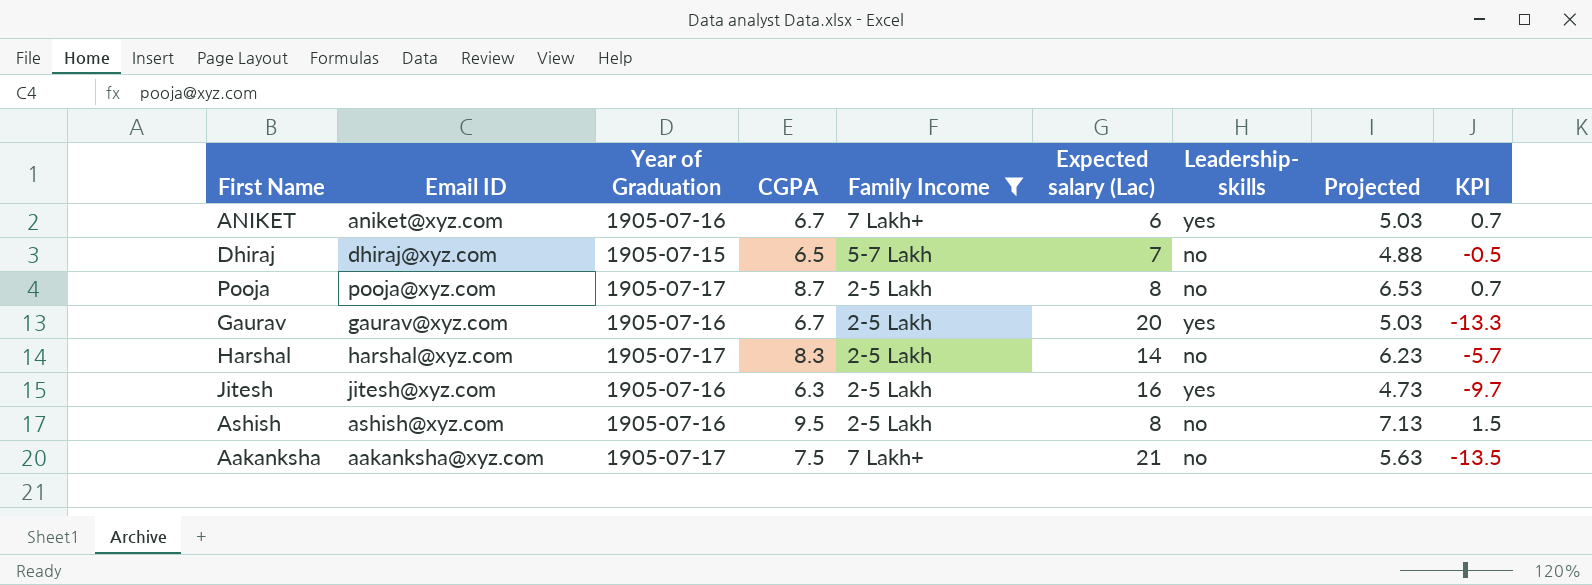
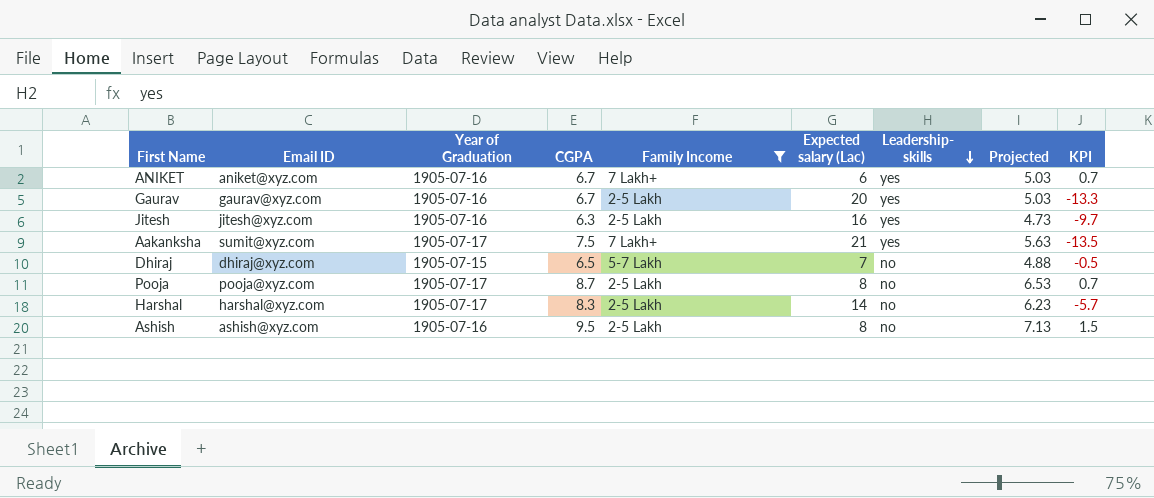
row order: none -> Leadership- skills descending
Aakanksha | Email ID: aakanksha@xyz.com -> sumit@xyz.com
Aakanksha | Leadership- skills: no -> yes

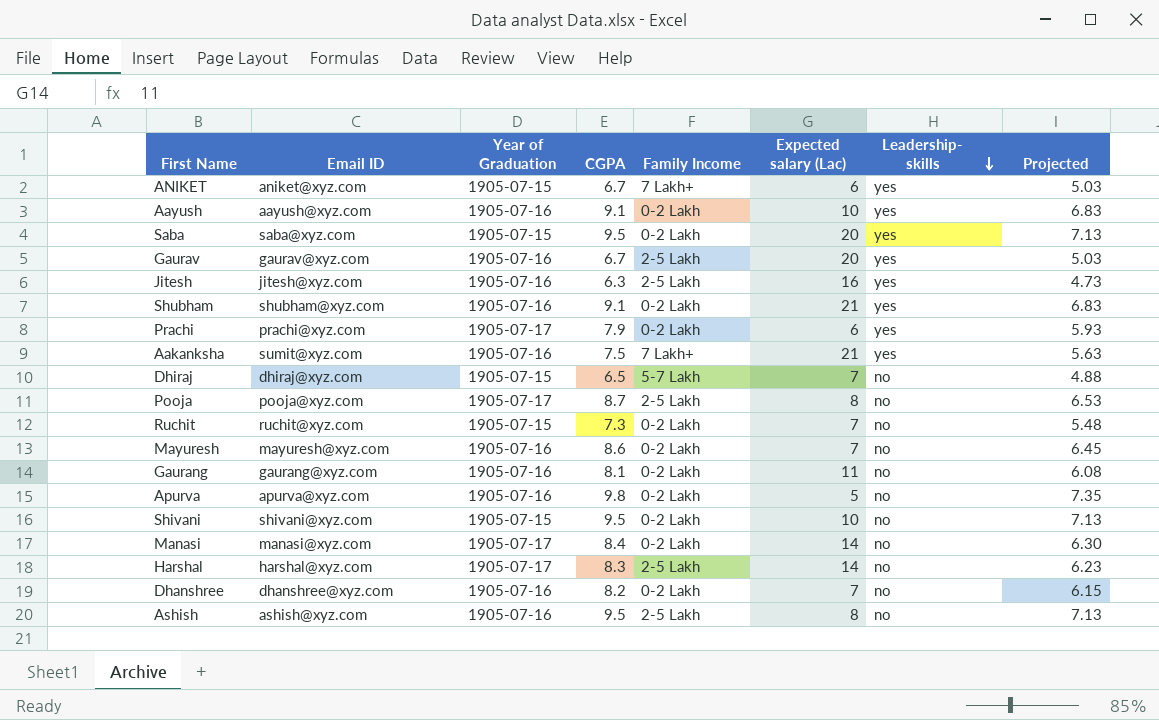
filter: Family Income != 0-2 Lakh -> none
column KPI | formula: [CGPA] - [Expected salary (Lac)] -> none
ANIKET | Year of Graduation: 1905-07-16 -> 1905-07-15
Aakanksha | Year of Graduation: 1905-07-17 -> 1905-07-16

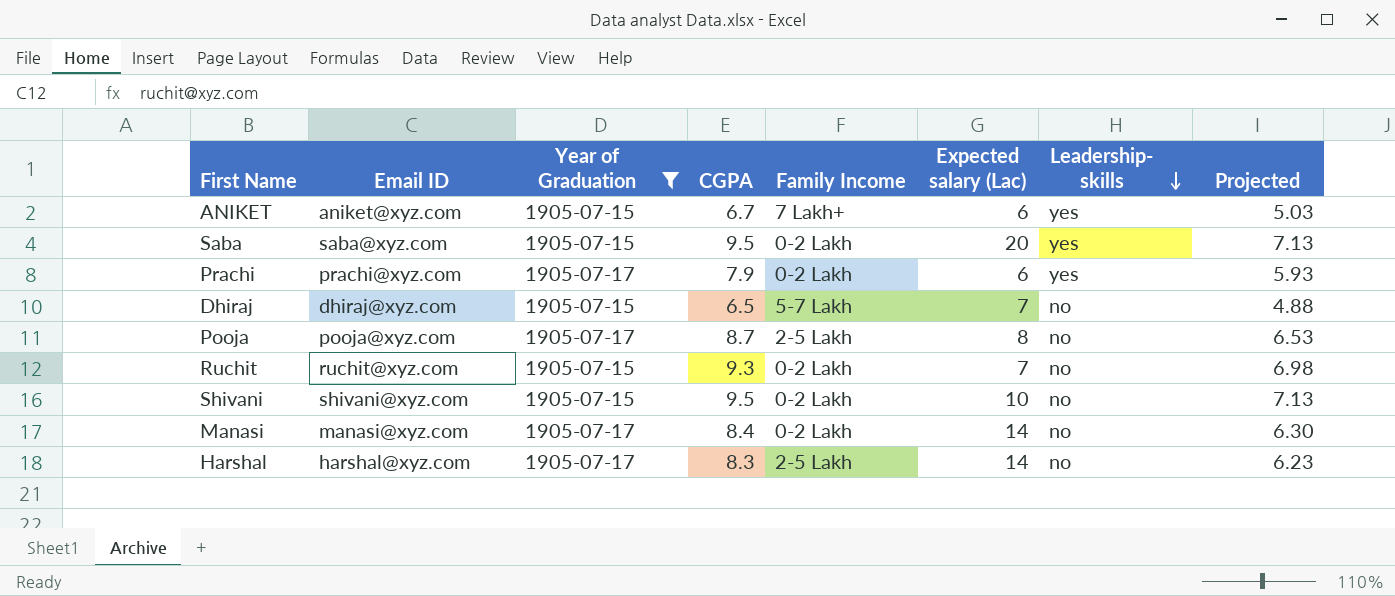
filter: none -> Year of Graduation != 1905-07-16
Ruchit | CGPA: 7.3 -> 9.3
Ruchit | Projected: 5.48 -> 6.98

